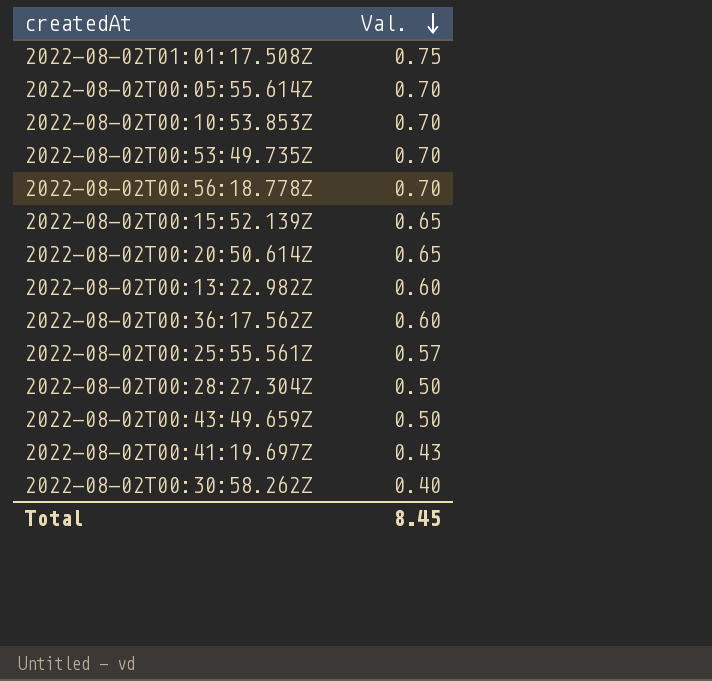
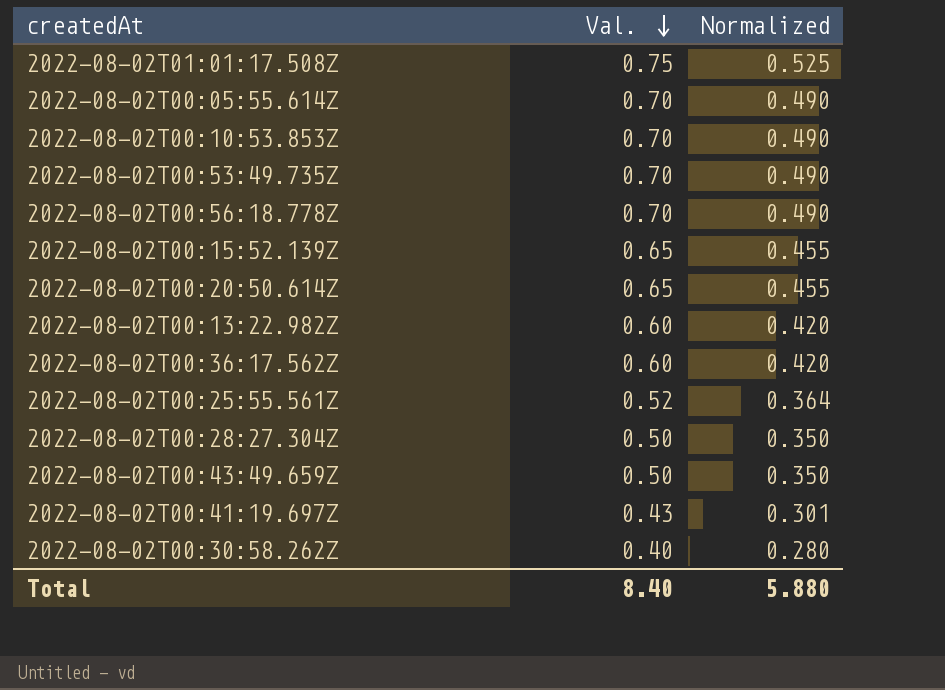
column Normalized | formula: none -> [Val.] * 0.7
2022-08-02T00:25:55.561Z | Val.: 0.57 -> 0.52
Total | Val.: 8.45 -> 8.40

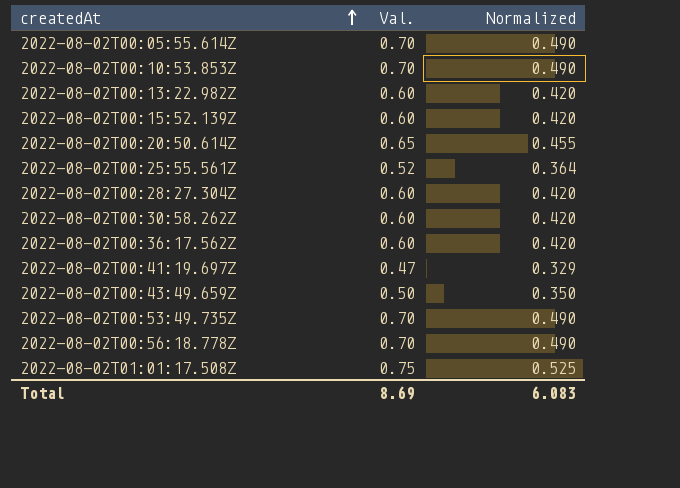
row order: Val. descending -> createdAt ascending
2022-08-02T00:15:52.139Z | Val.: 0.65 -> 0.60
2022-08-02T00:15:52.139Z | Normalized: 0.455 -> 0.420
2022-08-02T00:28:27.304Z | Val.: 0.50 -> 0.60
2022-08-02T00:28:27.304Z | Normalized: 0.350 -> 0.420
2022-08-02T00:30:58.262Z | Val.: 0.40 -> 0.60
2022-08-02T00:30:58.262Z | Normalized: 0.280 -> 0.420
2022-08-02T00:41:19.697Z | Val.: 0.43 -> 0.47
2022-08-02T00:41:19.697Z | Normalized: 0.301 -> 0.329
Total | Val.: 8.40 -> 8.69
Total | Normalized: 5.880 -> 6.083

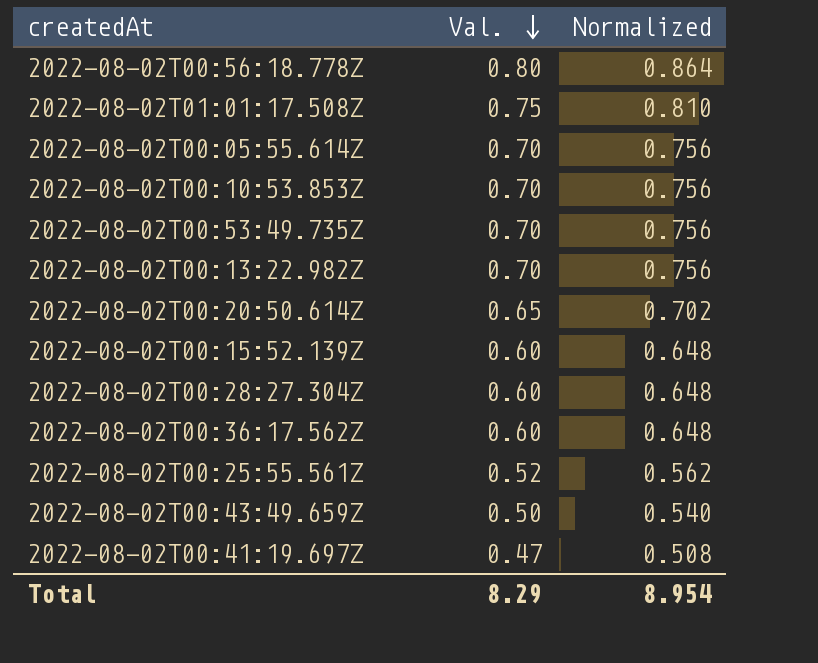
row order: createdAt ascending -> Val. descending
column Normalized | formula: [Val.] * 0.7 -> [Val.] * 1.08
row 2022-08-02T00:30:58.262Z: 0.60 | 0.420 -> none
2022-08-02T00:56:18.778Z | Val.: 0.70 -> 0.80
2022-08-02T00:13:22.982Z | Val.: 0.60 -> 0.70
Total | Val.: 8.69 -> 8.29
Total | Normalized: 6.083 -> 8.954

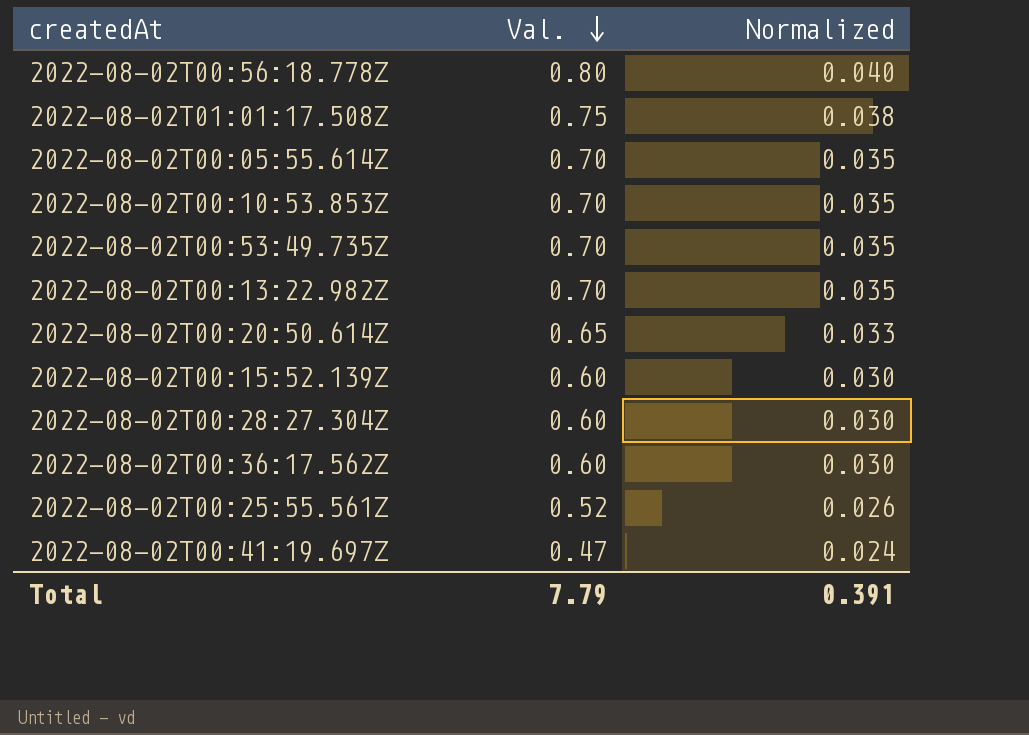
column Normalized | formula: [Val.] * 1.08 -> [Val.] * 0.05
row 2022-08-02T00:43:49.659Z: 0.50 | 0.540 -> none
Total | Val.: 8.29 -> 7.79
Total | Normalized: 8.954 -> 0.391

